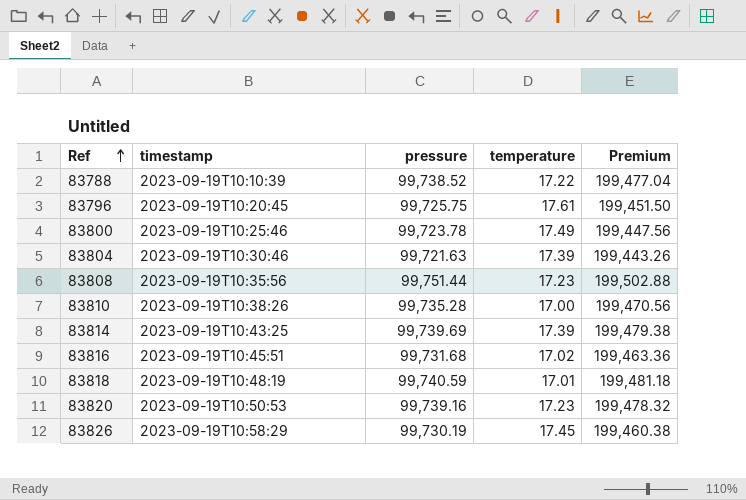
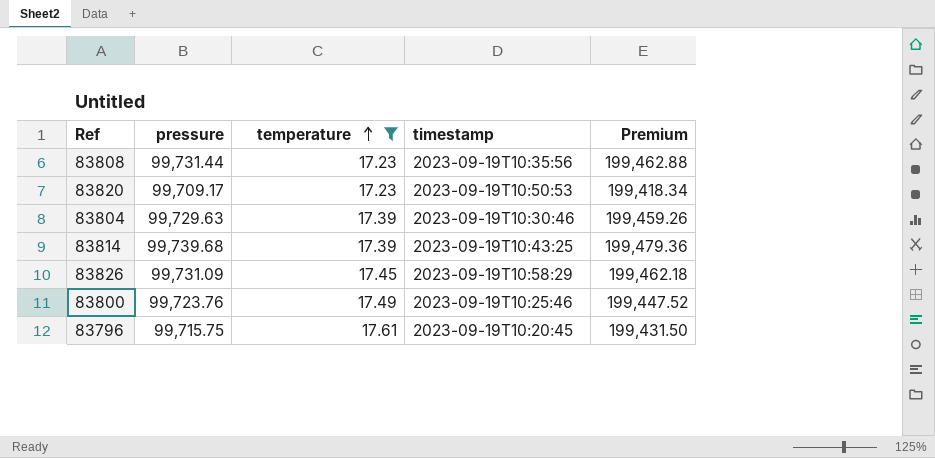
filter: none -> temperature >= 17.23
row order: Ref ascending -> temperature ascending
column timestamp | position: 2 -> 4
83808 | pressure: 99,751.44 -> 99,731.44
83808 | Premium: 199,502.88 -> 199,462.88
83820 | pressure: 99,739.16 -> 99,709.17
83820 | Premium: 199,478.32 -> 199,418.34
83804 | pressure: 99,721.63 -> 99,729.63
83804 | Premium: 199,443.26 -> 199,459.26
83814 | pressure: 99,739.69 -> 99,739.68
83814 | Premium: 199,479.38 -> 199,479.36
83826 | pressure: 99,730.19 -> 99,731.09
83826 | Premium: 199,460.38 -> 199,462.18
83800 | pressure: 99,723.78 -> 99,723.76
83800 | Premium: 199,447.56 -> 199,447.52
83796 | pressure: 99,725.75 -> 99,715.75
83796 | Premium: 199,451.50 -> 199,431.50

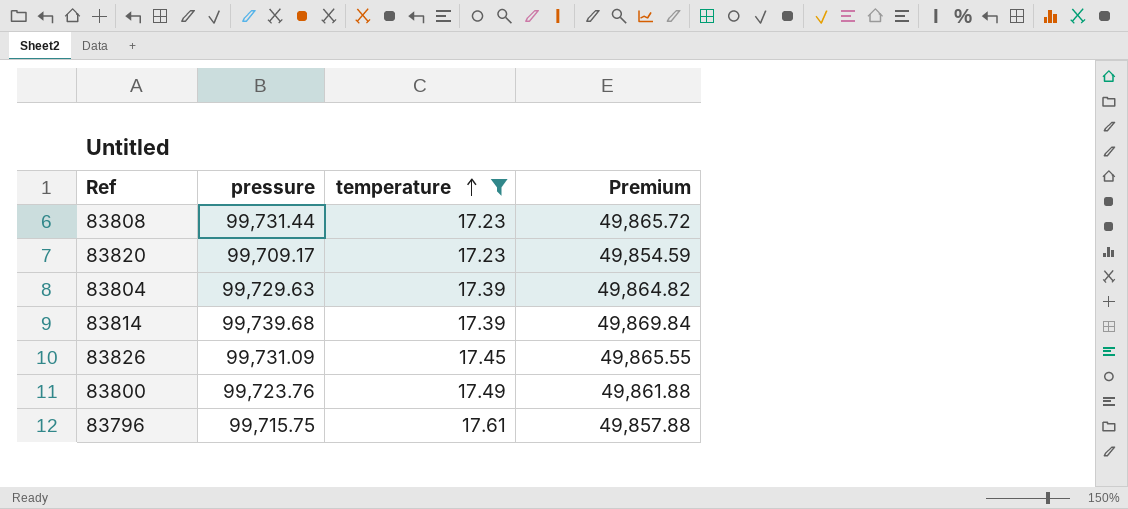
column timestamp | position: 4 -> none
column Premium | formula: [pressure] * 2 -> [pressure] * 0.5

